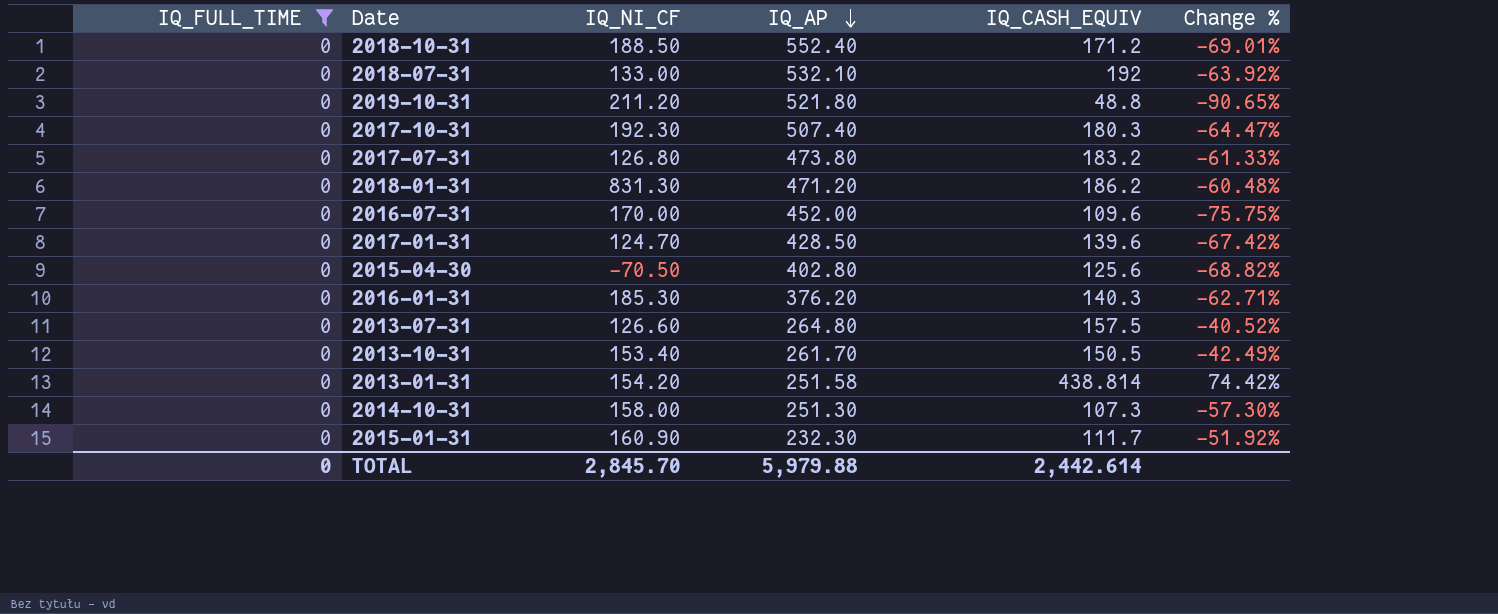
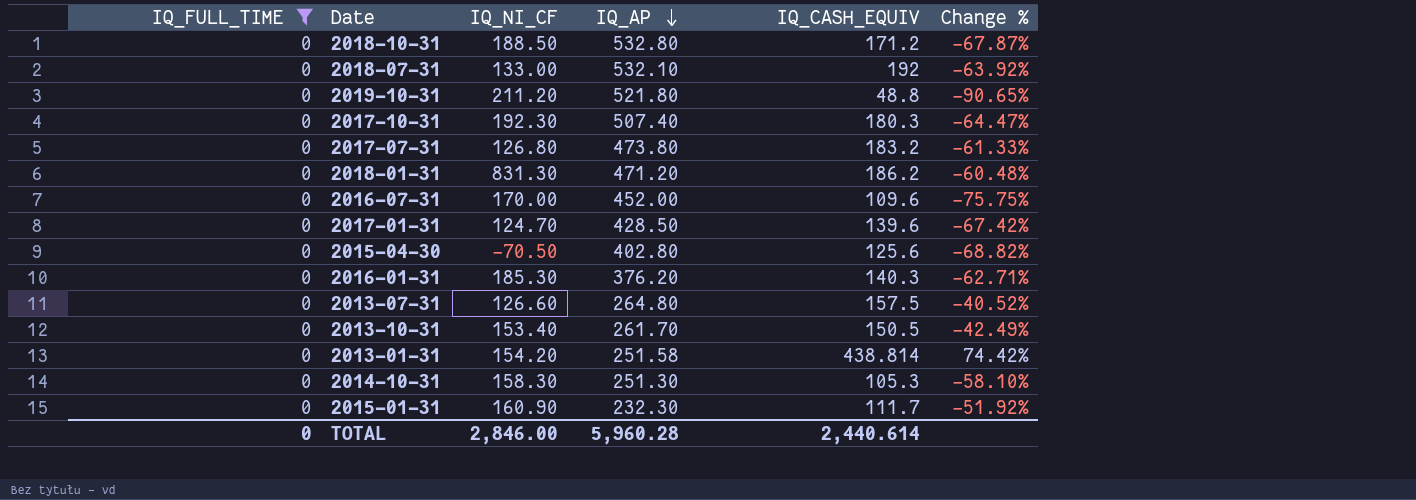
2018-10-31 | IQ_AP: 552.40 -> 532.80
2018-10-31 | Change %: -69.01% -> -67.87%
2014-10-31 | IQ_NI_CF: 158.00 -> 158.30
2014-10-31 | IQ_CASH_EQUIV: 107.3 -> 105.3
2014-10-31 | Change %: -57.30% -> -58.10%
TOTAL | IQ_NI_CF: 2,845.70 -> 2,846.00
TOTAL | IQ_AP: 5,979.88 -> 5,960.28
TOTAL | IQ_CASH_EQUIV: 2,442.614 -> 2,440.614

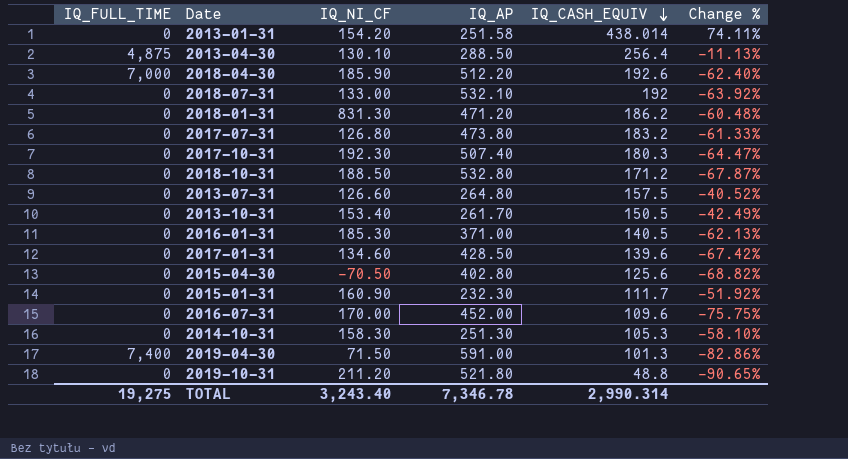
filter: IQ_FULL_TIME = 0 -> none
row order: IQ_AP descending -> IQ_CASH_EQUIV descending
2013-01-31 | IQ_CASH_EQUIV: 438.814 -> 438.014
2013-01-31 | Change %: 74.42% -> 74.11%
2016-01-31 | IQ_AP: 376.20 -> 371.00
2016-01-31 | IQ_CASH_EQUIV: 140.3 -> 140.5
2016-01-31 | Change %: -62.71% -> -62.13%
2017-01-31 | IQ_NI_CF: 124.70 -> 134.60
TOTAL | IQ_FULL_TIME: 0 -> 19,275
TOTAL | IQ_NI_CF: 2,846.00 -> 3,243.40
TOTAL | IQ_AP: 5,960.28 -> 7,346.78
TOTAL | IQ_CASH_EQUIV: 2,440.614 -> 2,990.314

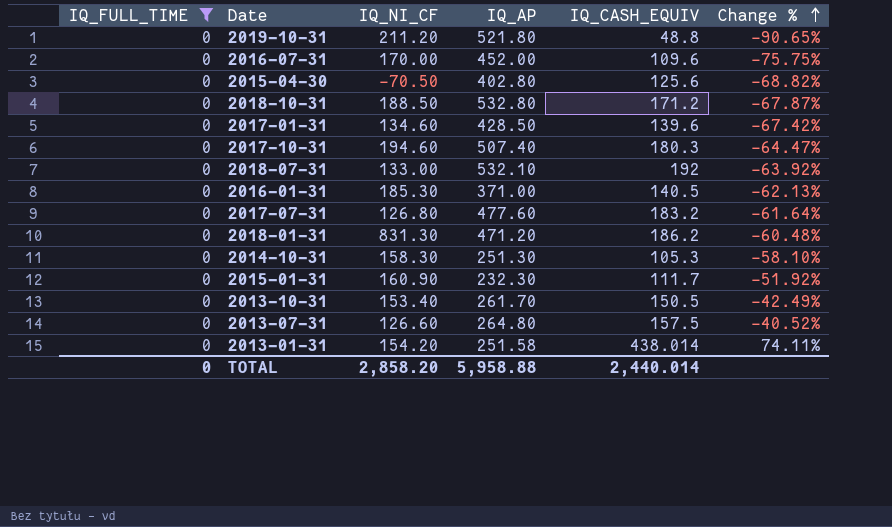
filter: none -> IQ_FULL_TIME = 0
row order: IQ_CASH_EQUIV descending -> Change % ascending
2017-10-31 | IQ_NI_CF: 192.30 -> 194.60
2017-07-31 | IQ_AP: 473.80 -> 477.60
2017-07-31 | Change %: -61.33% -> -61.64%
TOTAL | IQ_FULL_TIME: 19,275 -> 0
TOTAL | IQ_NI_CF: 3,243.40 -> 2,858.20
TOTAL | IQ_AP: 7,346.78 -> 5,958.88
TOTAL | IQ_CASH_EQUIV: 2,990.314 -> 2,440.014

